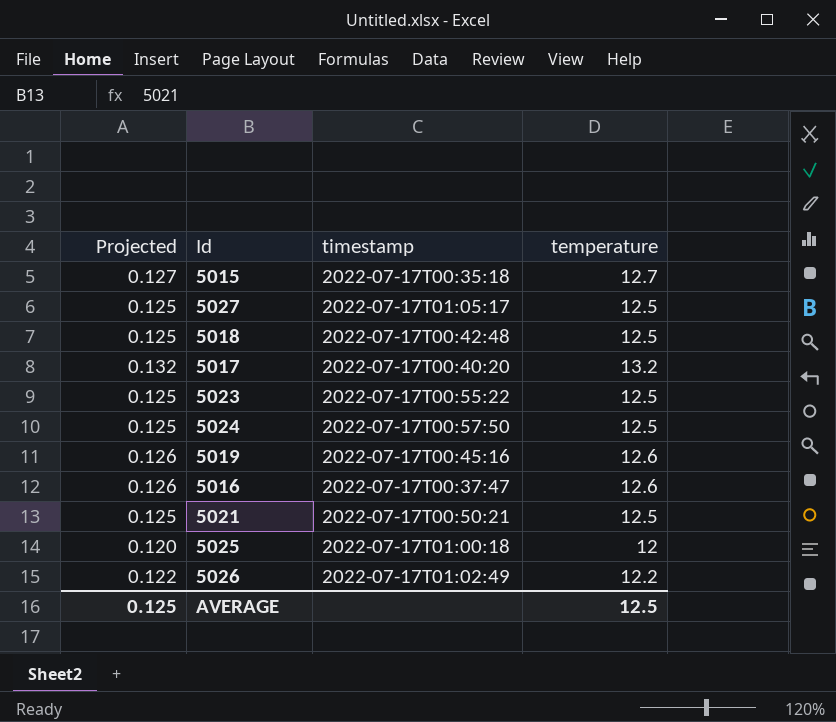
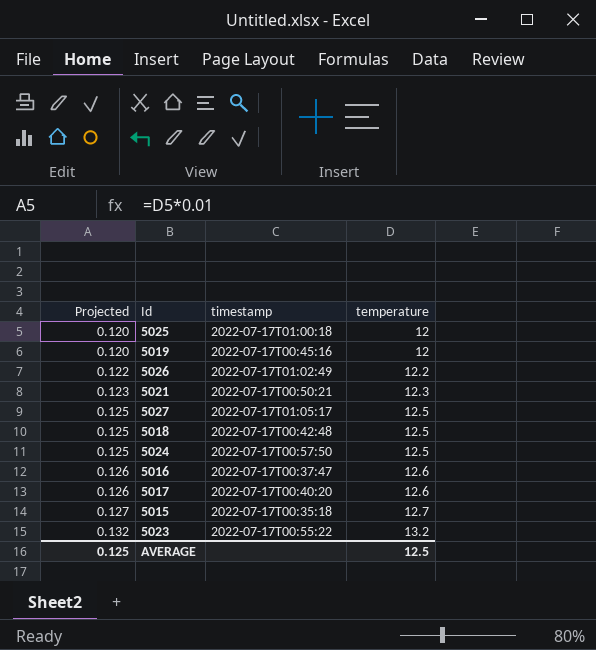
row order: none -> Projected ascending
5019 | Projected: 0.126 -> 0.120
5019 | temperature: 12.6 -> 12
5021 | Projected: 0.125 -> 0.123
5021 | temperature: 12.5 -> 12.3
5017 | Projected: 0.132 -> 0.126
5017 | temperature: 13.2 -> 12.6
5023 | Projected: 0.125 -> 0.132
5023 | temperature: 12.5 -> 13.2

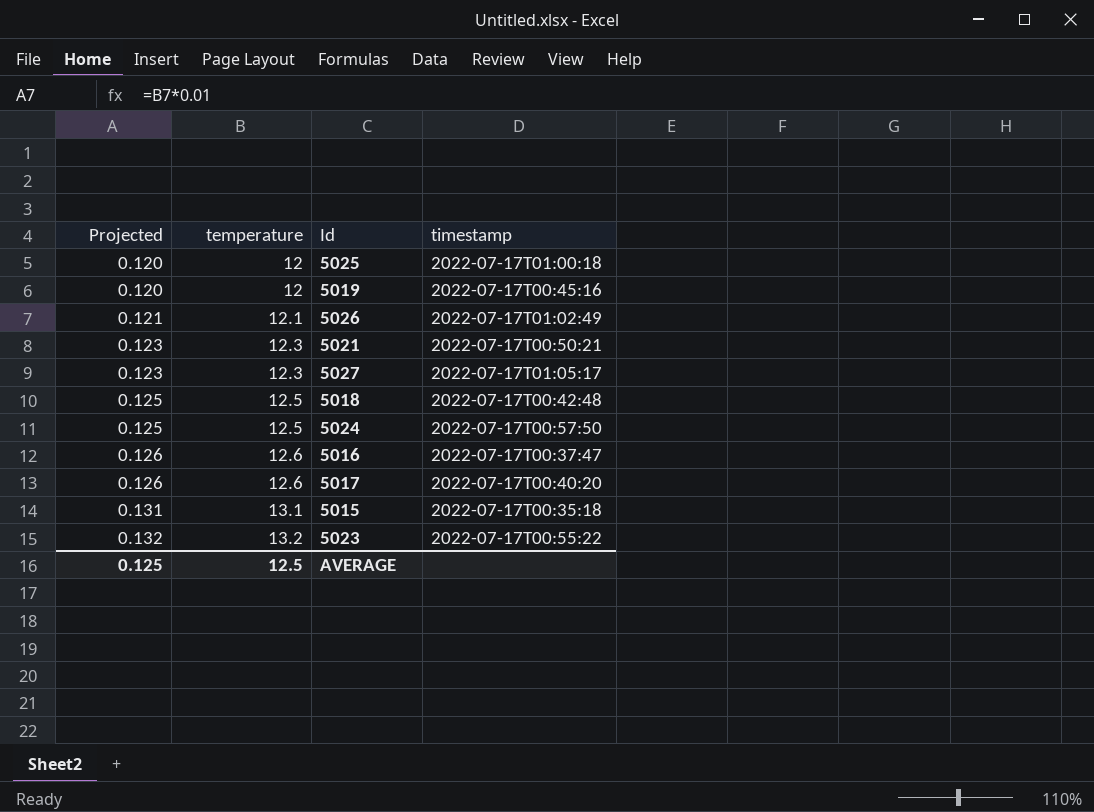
column temperature | position: 4 -> 2
5026 | Projected: 0.122 -> 0.121
5026 | temperature: 12.2 -> 12.1
5027 | Projected: 0.125 -> 0.123
5027 | temperature: 12.5 -> 12.3
5015 | Projected: 0.127 -> 0.131
5015 | temperature: 12.7 -> 13.1

